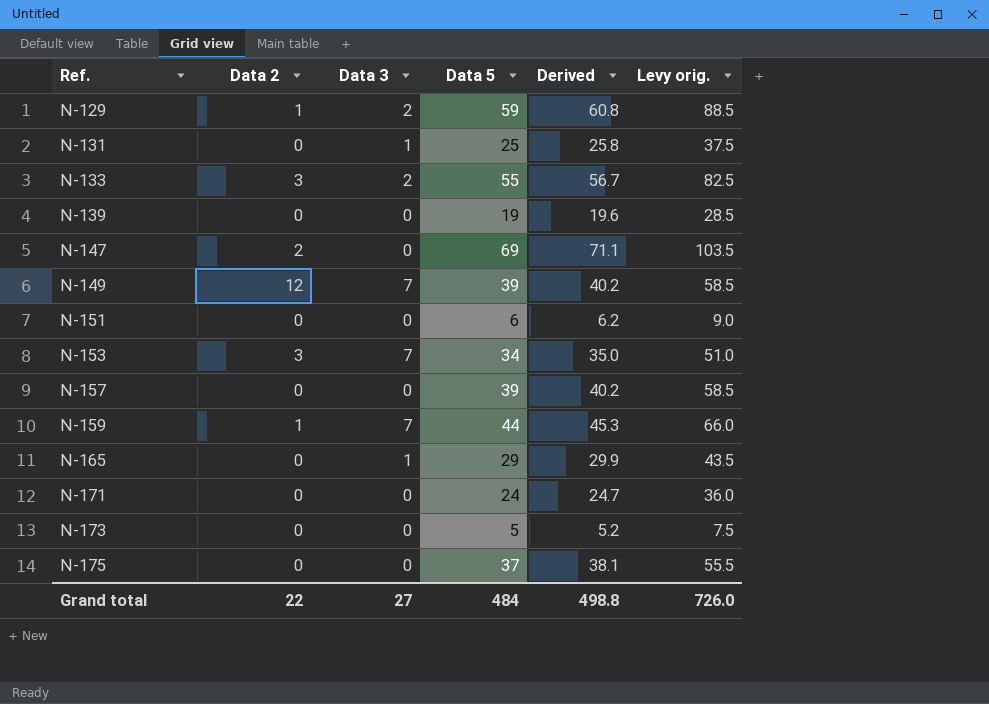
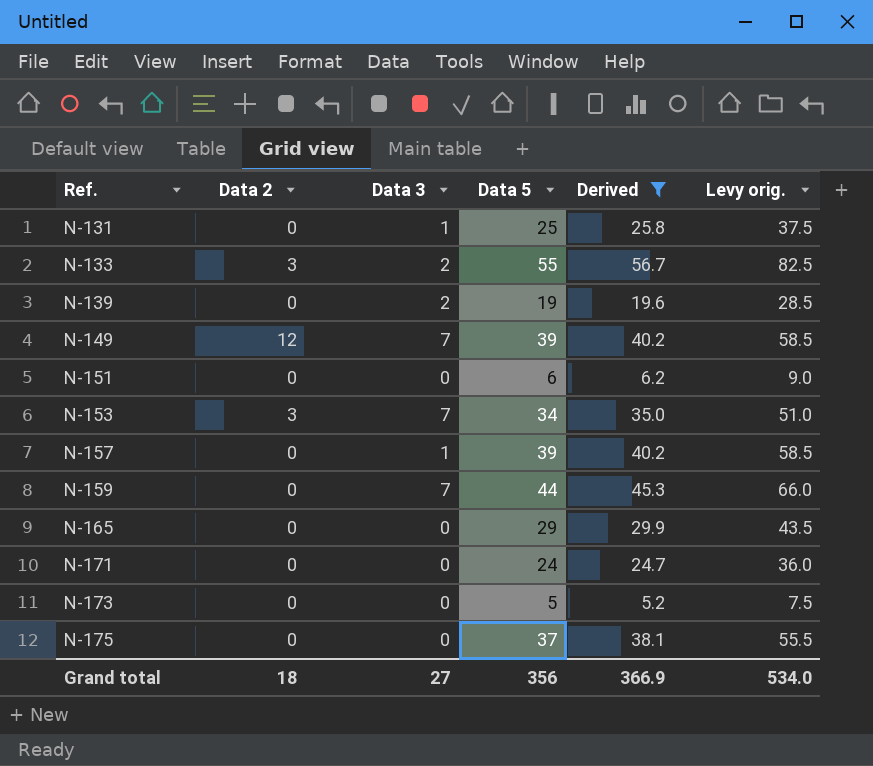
filter: none -> Derived <= 56.7
N-139 | Data 3: 0 -> 2
N-157 | Data 3: 0 -> 1
N-159 | Data 2: 1 -> 0
N-165 | Data 3: 1 -> 0
Grand total | Data 2: 22 -> 18
Grand total | Data 5: 484 -> 356
Grand total | Derived: 498.8 -> 366.9
Grand total | Levy orig.: 726.0 -> 534.0

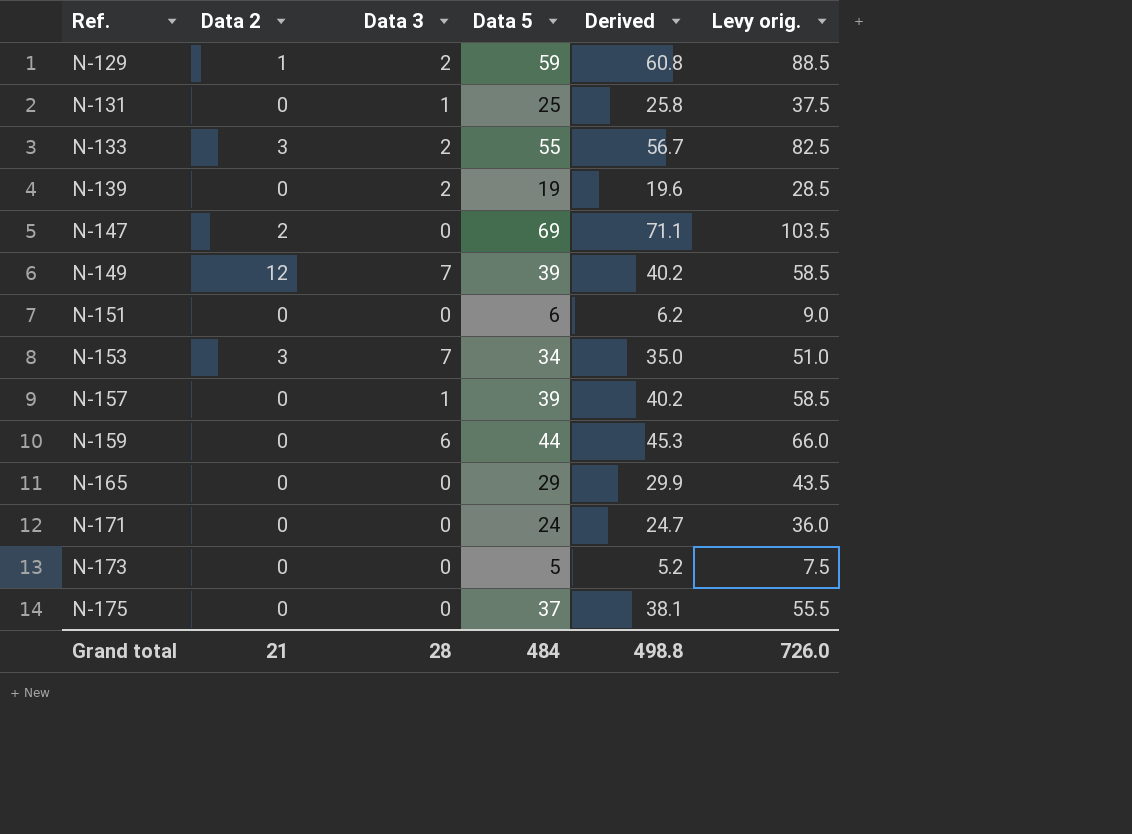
filter: Derived <= 56.7 -> none
N-159 | Data 3: 7 -> 6
Grand total | Data 2: 18 -> 21
Grand total | Data 3: 27 -> 28
Grand total | Data 5: 356 -> 484
Grand total | Derived: 366.9 -> 498.8
Grand total | Levy orig.: 534.0 -> 726.0

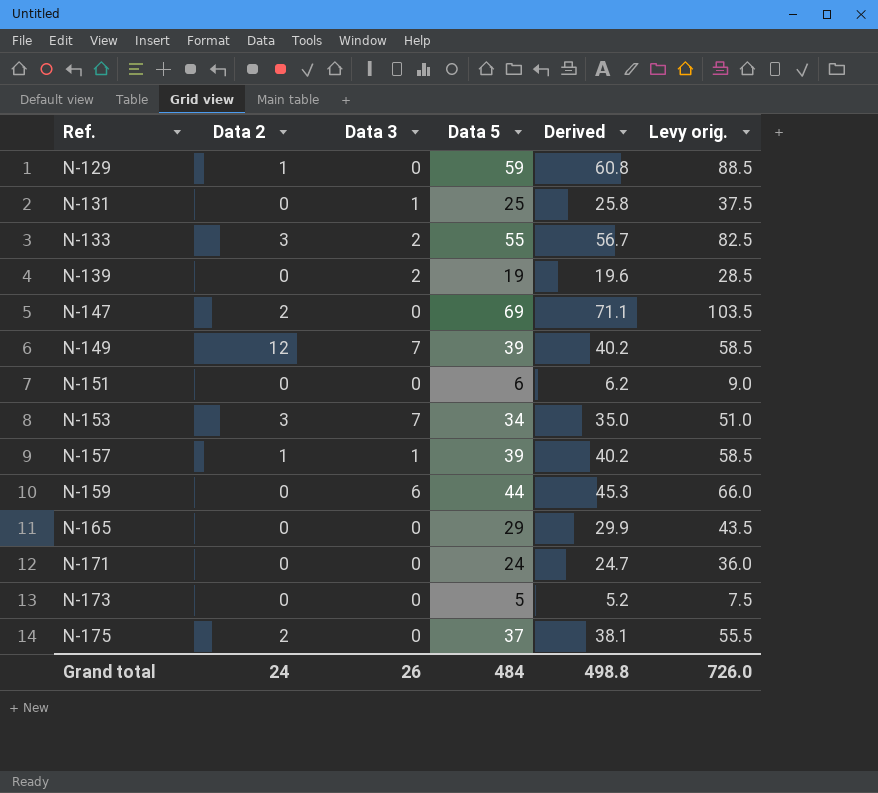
N-129 | Data 3: 2 -> 0
N-157 | Data 2: 0 -> 1
N-175 | Data 2: 0 -> 2
Grand total | Data 2: 21 -> 24
Grand total | Data 3: 28 -> 26

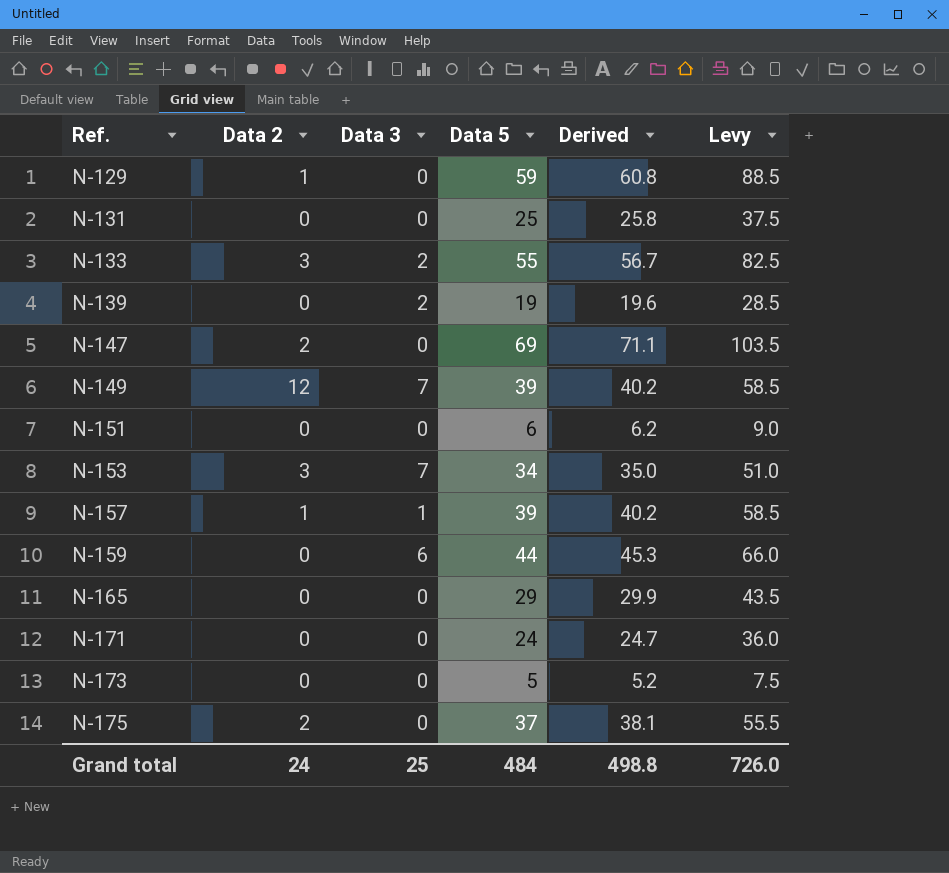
column name: Levy orig. -> Levy
N-131 | Data 3: 1 -> 0
Grand total | Data 3: 26 -> 25

